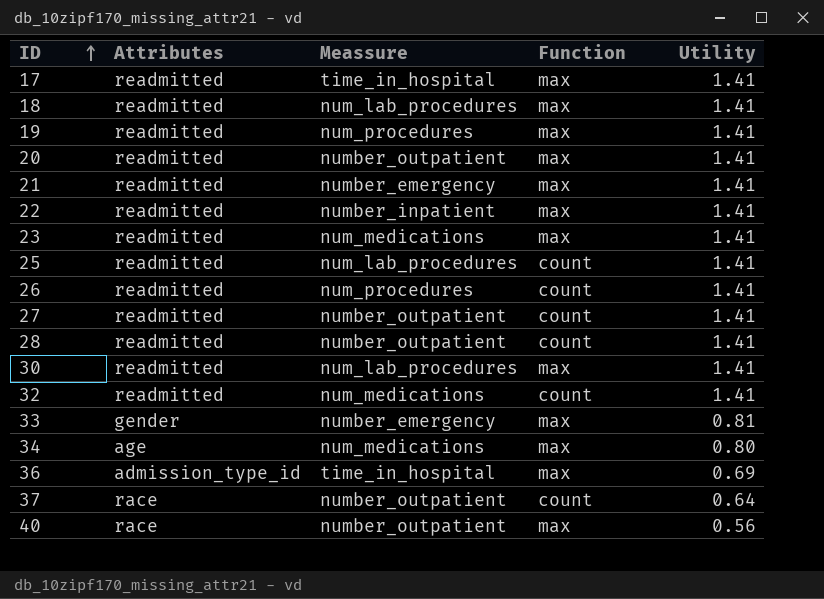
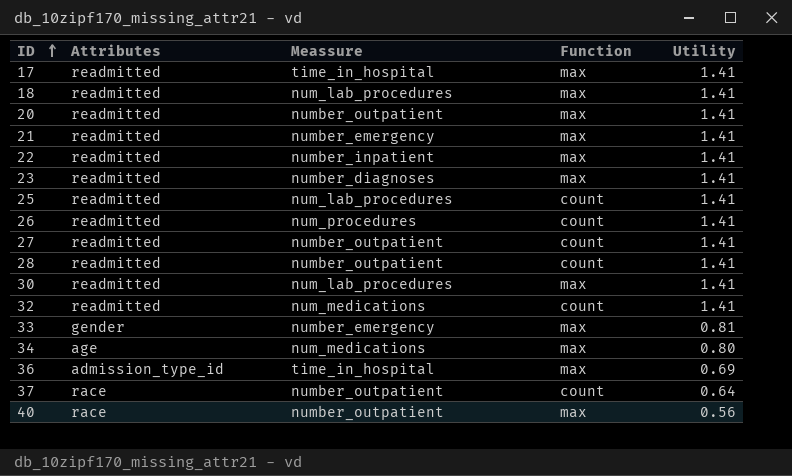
row 19: readmitted | num_procedures | max | 1.41 -> none
23 | Meassure: num_medications -> number_diagnoses

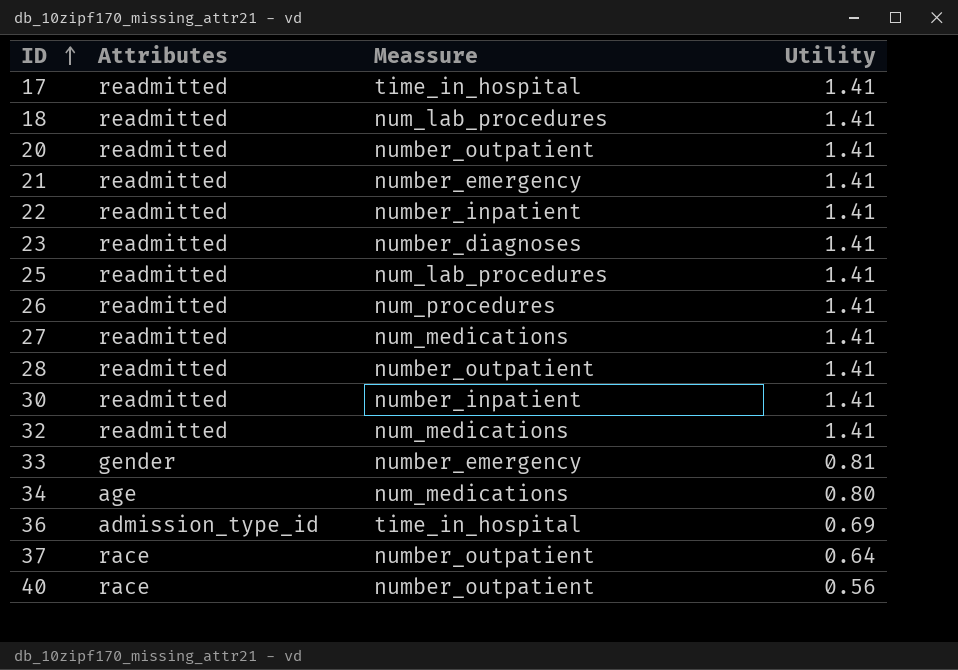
column Function | position: 4 -> none
27 | Meassure: number_outpatient -> num_medications
30 | Meassure: num_lab_procedures -> number_inpatient

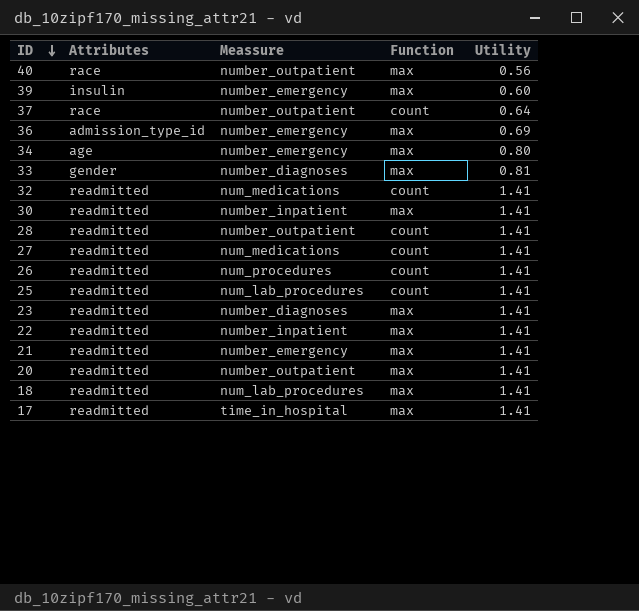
row order: ID ascending -> ID descending
column Function | position: none -> 4
row 39: none -> insulin | number_emergency | max | 0.60
36 | Meassure: time_in_hospital -> number_emergency
34 | Meassure: num_medications -> number_emergency
33 | Meassure: number_emergency -> number_diagnoses

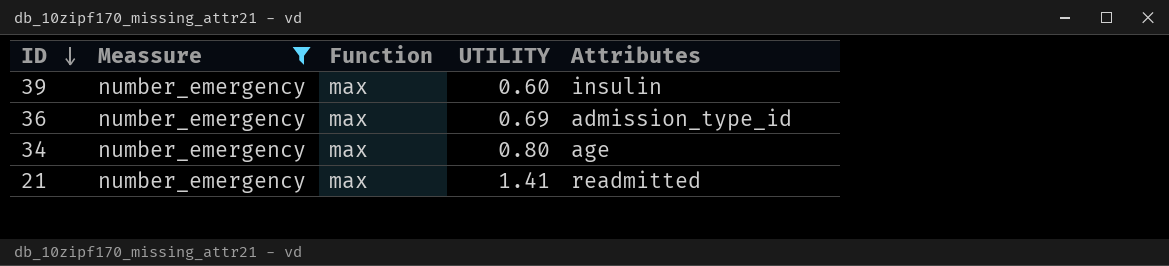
filter: none -> Meassure = number_emergency
column name: Utility -> UTILITY
column Attributes | position: 2 -> 5

